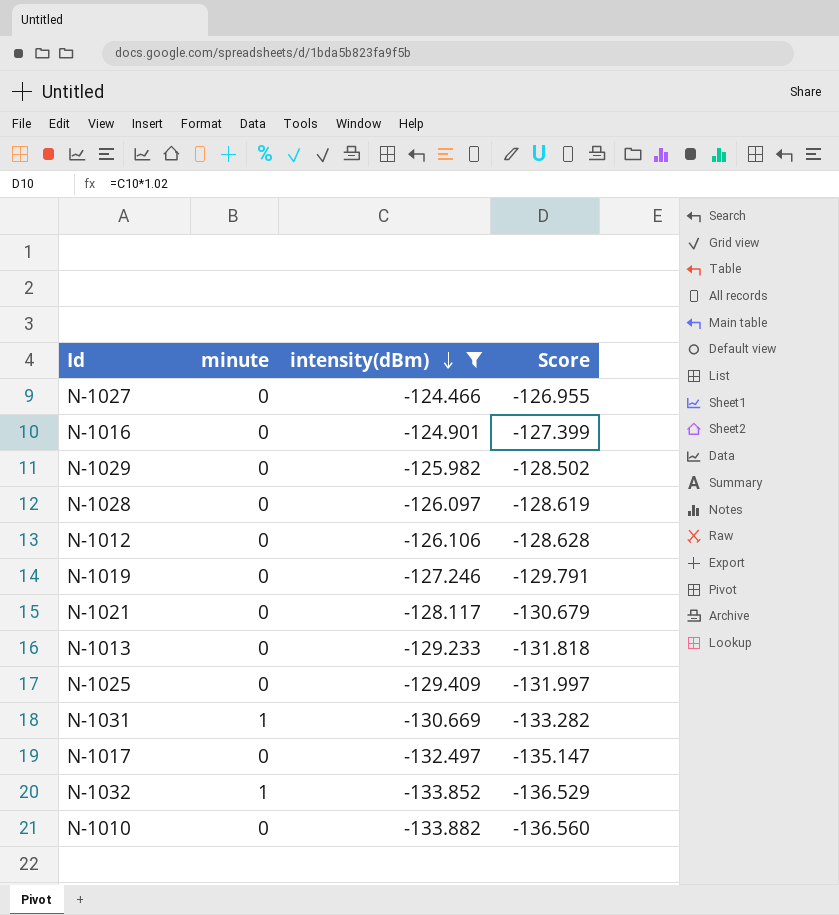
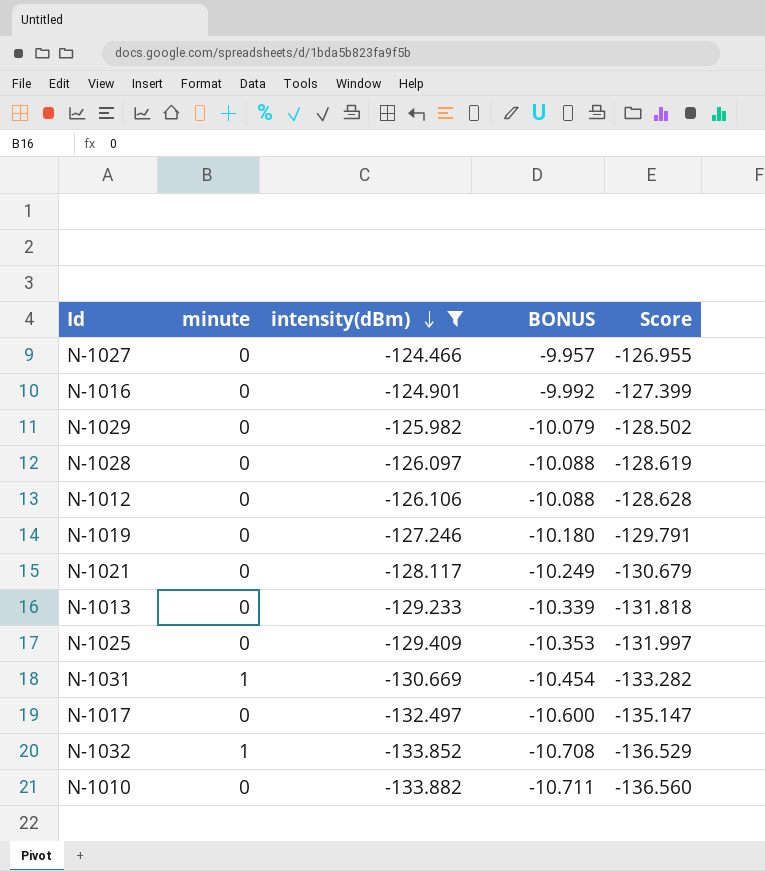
column BONUS | formula: none -> [intensity(dBm)] * 0.08

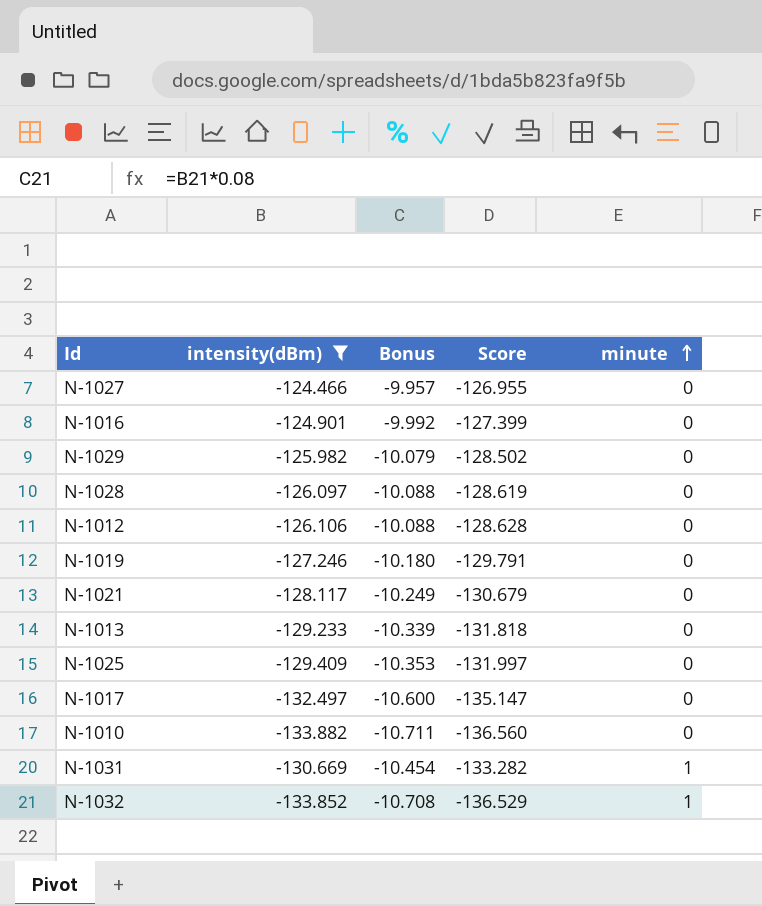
row order: intensity(dBm) descending -> minute ascending
column name: BONUS -> Bonus
column minute | position: 2 -> 5

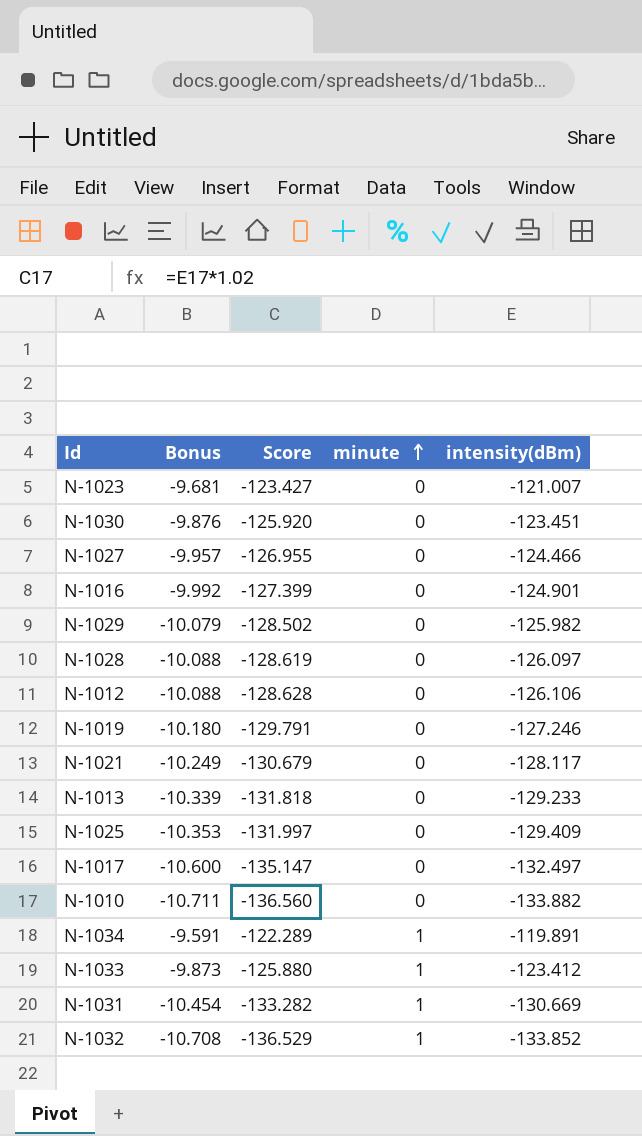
filter: intensity(dBm) <= -124.466 -> none
column intensity(dBm) | position: 2 -> 5

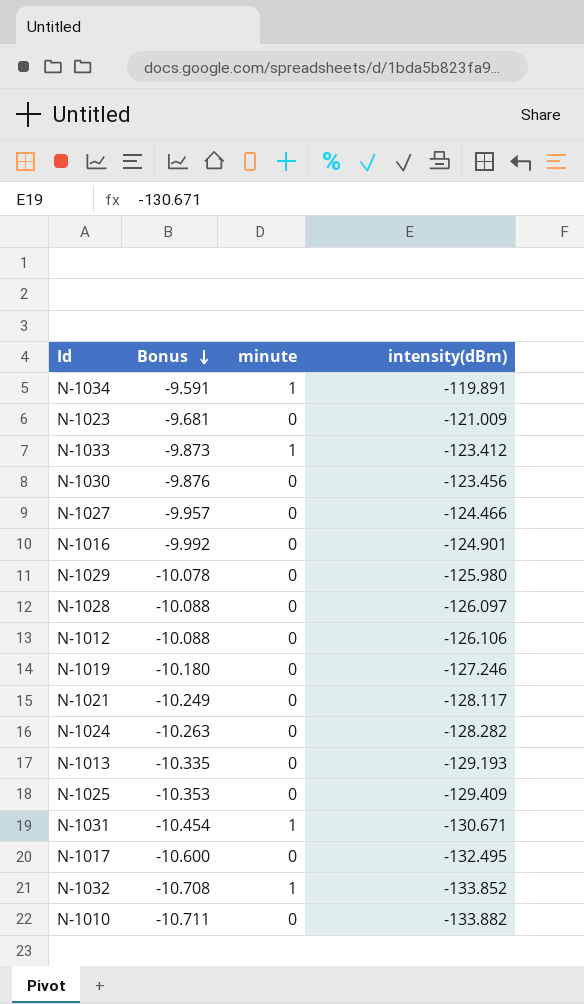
row order: minute ascending -> Bonus descending
column Score | formula: [intensity(dBm)] * 1.02 -> none
N-1023 | intensity(dBm): -121.007 -> -121.009
N-1030 | intensity(dBm): -123.451 -> -123.456
N-1029 | Bonus: -10.079 -> -10.078
N-1029 | intensity(dBm): -125.982 -> -125.980
row N-1024: none -> -10.263 | 0 | -128.282
N-1013 | Bonus: -10.339 -> -10.335
N-1013 | intensity(dBm): -129.233 -> -129.193
N-1031 | intensity(dBm): -130.669 -> -130.671
N-1017 | intensity(dBm): -132.497 -> -132.495

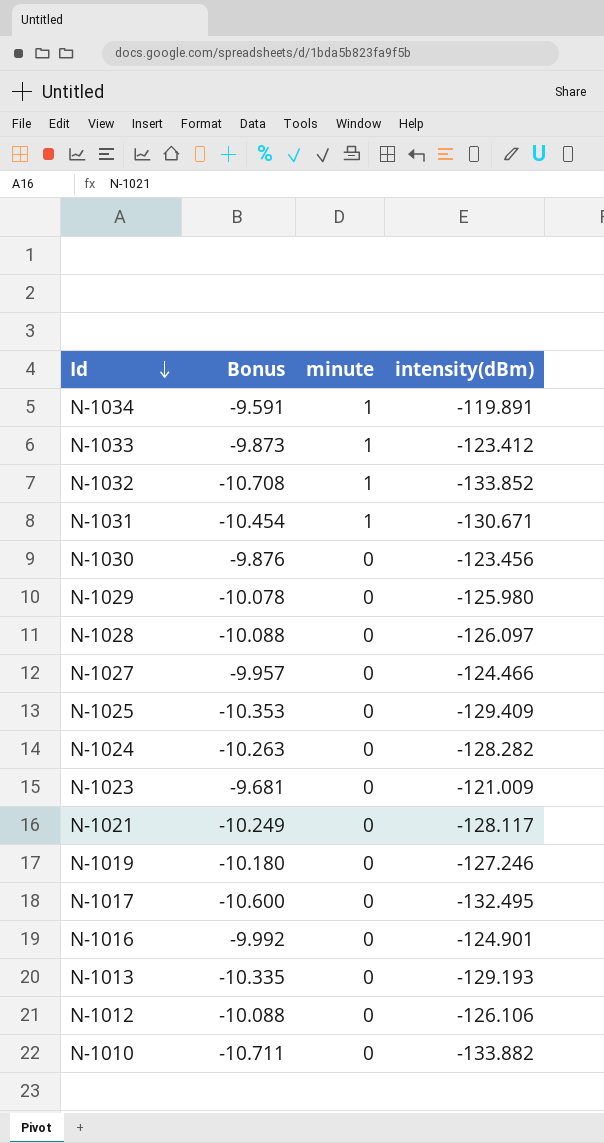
row order: Bonus descending -> Id descending

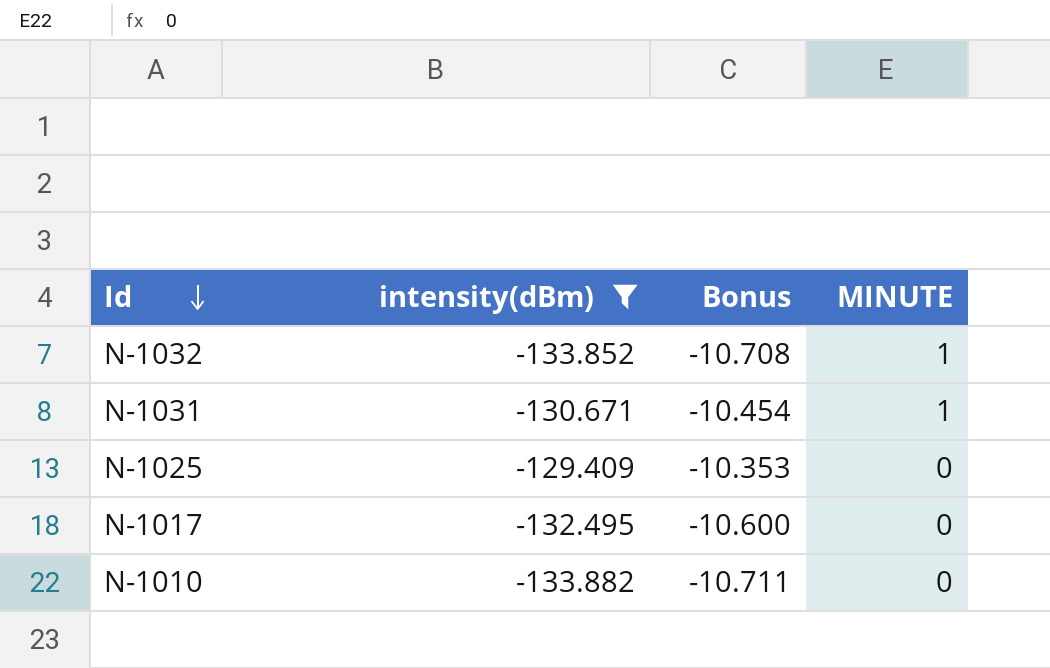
filter: none -> intensity(dBm) <= -129.409
column intensity(dBm) | position: 4 -> 2
column name: minute -> MINUTE

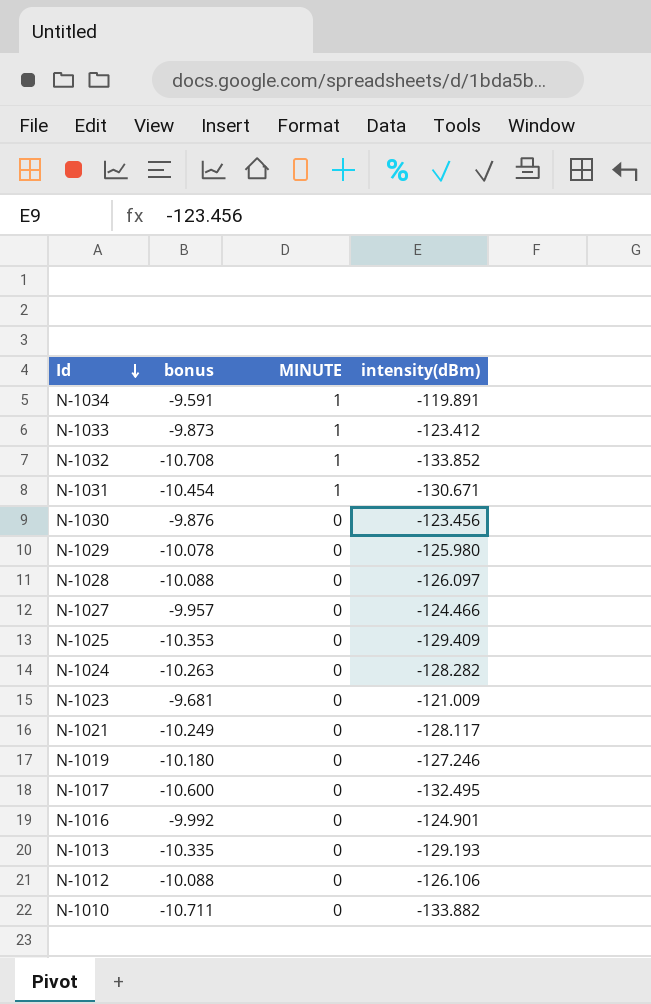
filter: intensity(dBm) <= -129.409 -> none
column name: Bonus -> bonus
column intensity(dBm) | position: 2 -> 4

